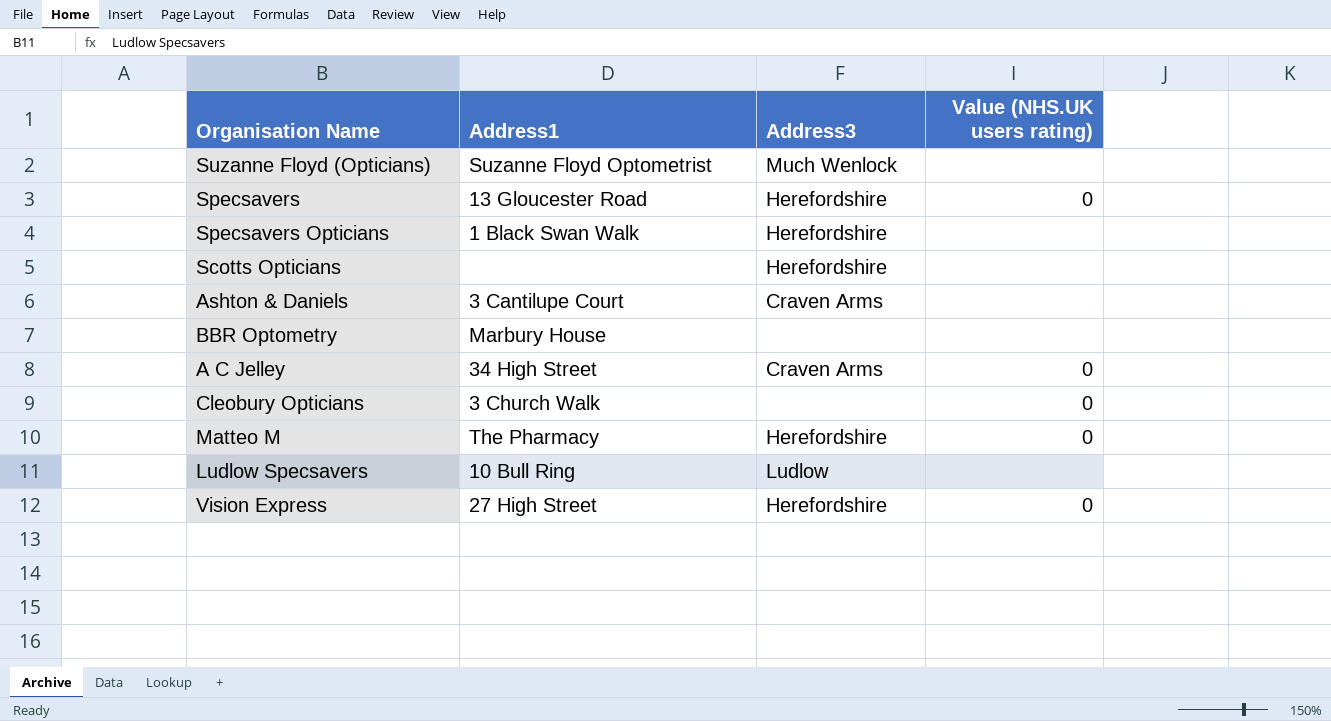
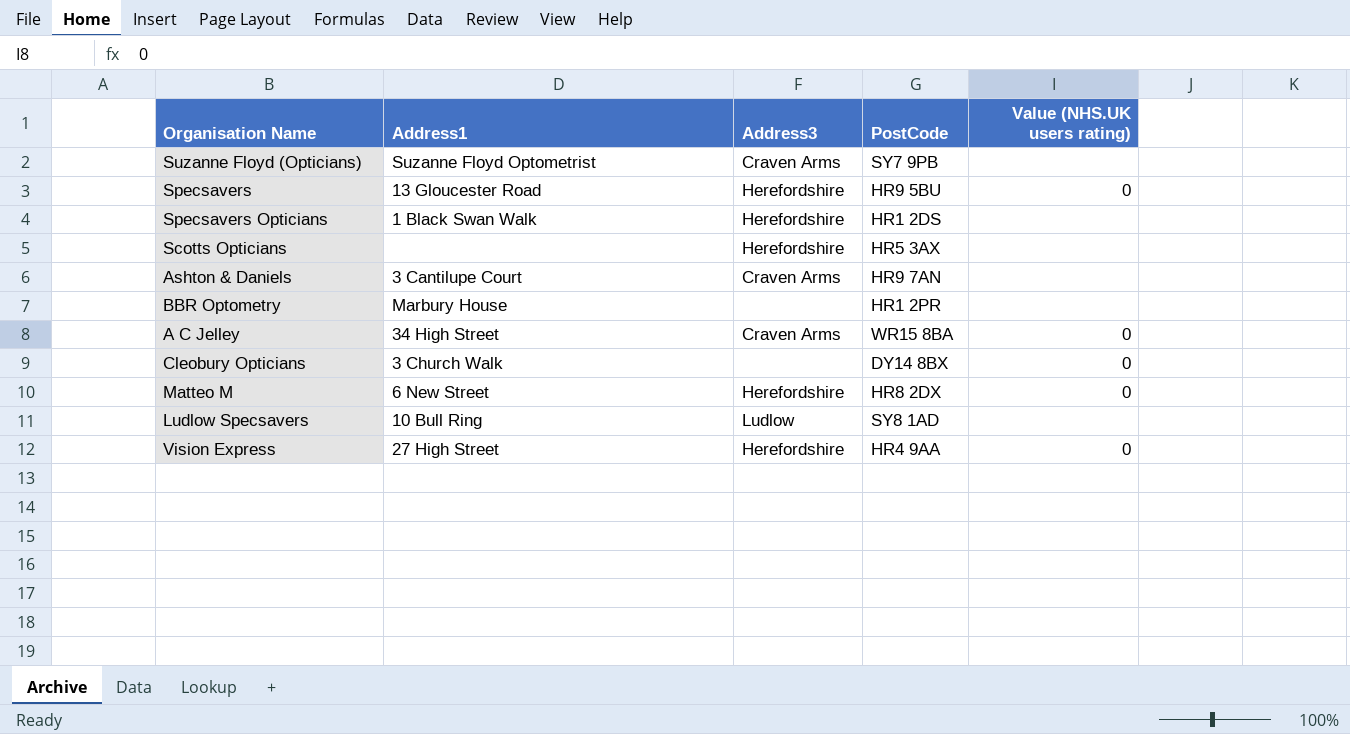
column PostCode | position: none -> 4
Suzanne Floyd (Opticians) | Address3: Much Wenlock -> Craven Arms
Matteo M | Address1: The Pharmacy -> 6 New Street

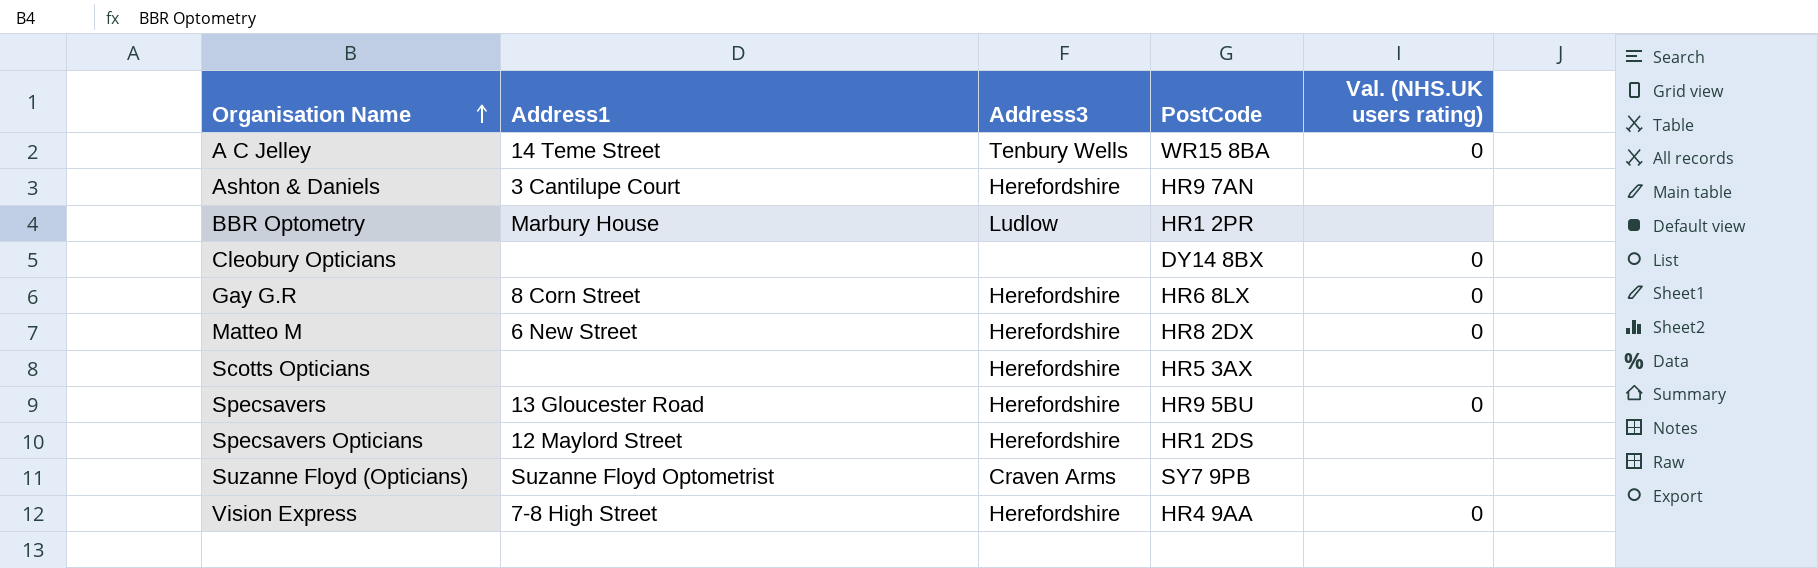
row order: none -> Organisation Name ascending
column name: Value (NHS.UK users rating) -> Val. (NHS.UK users rating)
row Ludlow Specsavers: 10 Bull Ring | Ludlow | SY8 1AD | none -> none
A C Jelley | Address1: 34 High Street -> 14 Teme Street
A C Jelley | Address3: Craven Arms -> Tenbury Wells
Ashton & Daniels | Address3: Craven Arms -> Herefordshire
BBR Optometry | Address3: none -> Ludlow
Cleobury Opticians | Address1: 3 Church Walk -> none
row Gay G.R: none -> 8 Corn Street | Herefordshire | HR6 8LX | 0
Specsavers Opticians | Address1: 1 Black Swan Walk -> 12 Maylord Street
Vision Express | Address1: 27 High Street -> 7-8 High Street

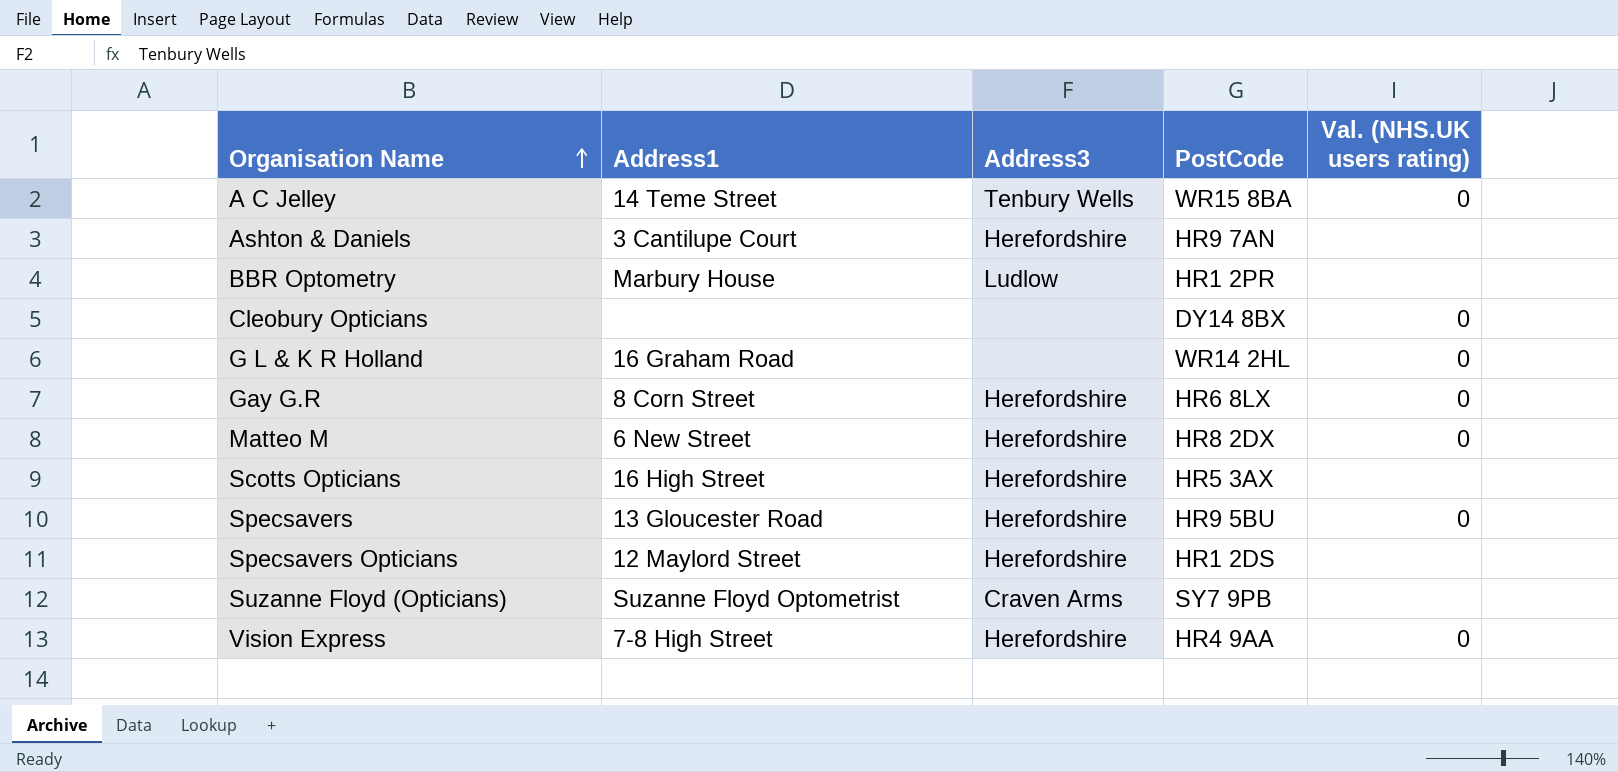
row G L & K R Holland: none -> 16 Graham Road | none | WR14 2HL | 0
Scotts Opticians | Address1: none -> 16 High Street

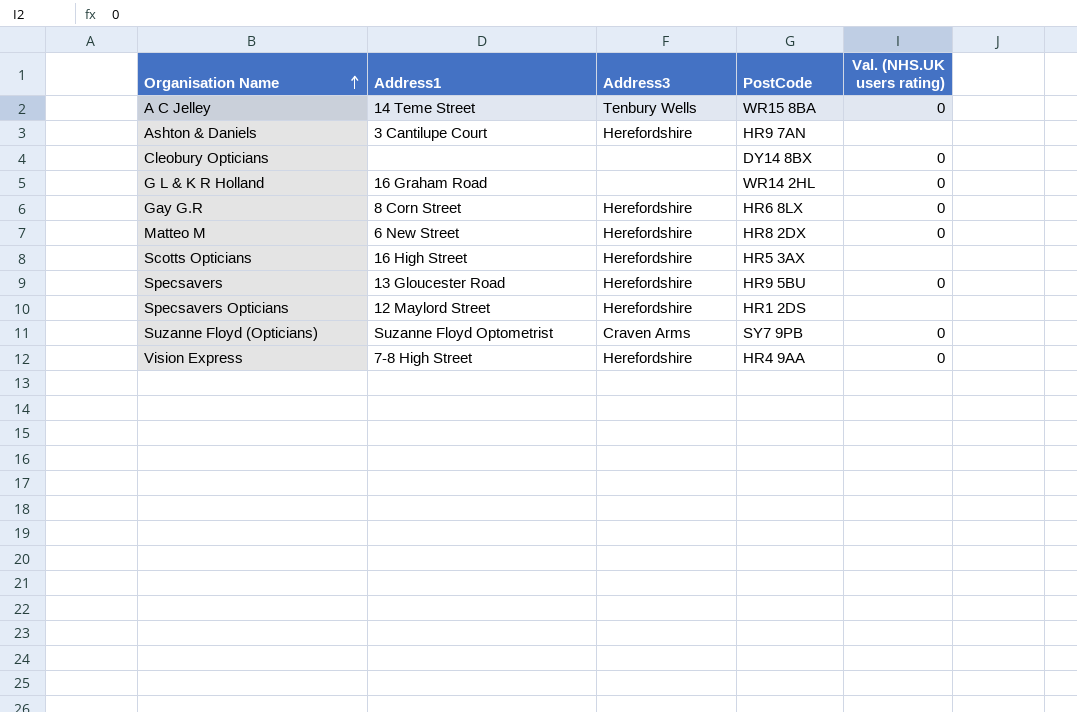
row BBR Optometry: Marbury House | Ludlow | HR1 2PR | none -> none
Suzanne Floyd (Opticians) | Val. (NHS.UK users rating): none -> 0

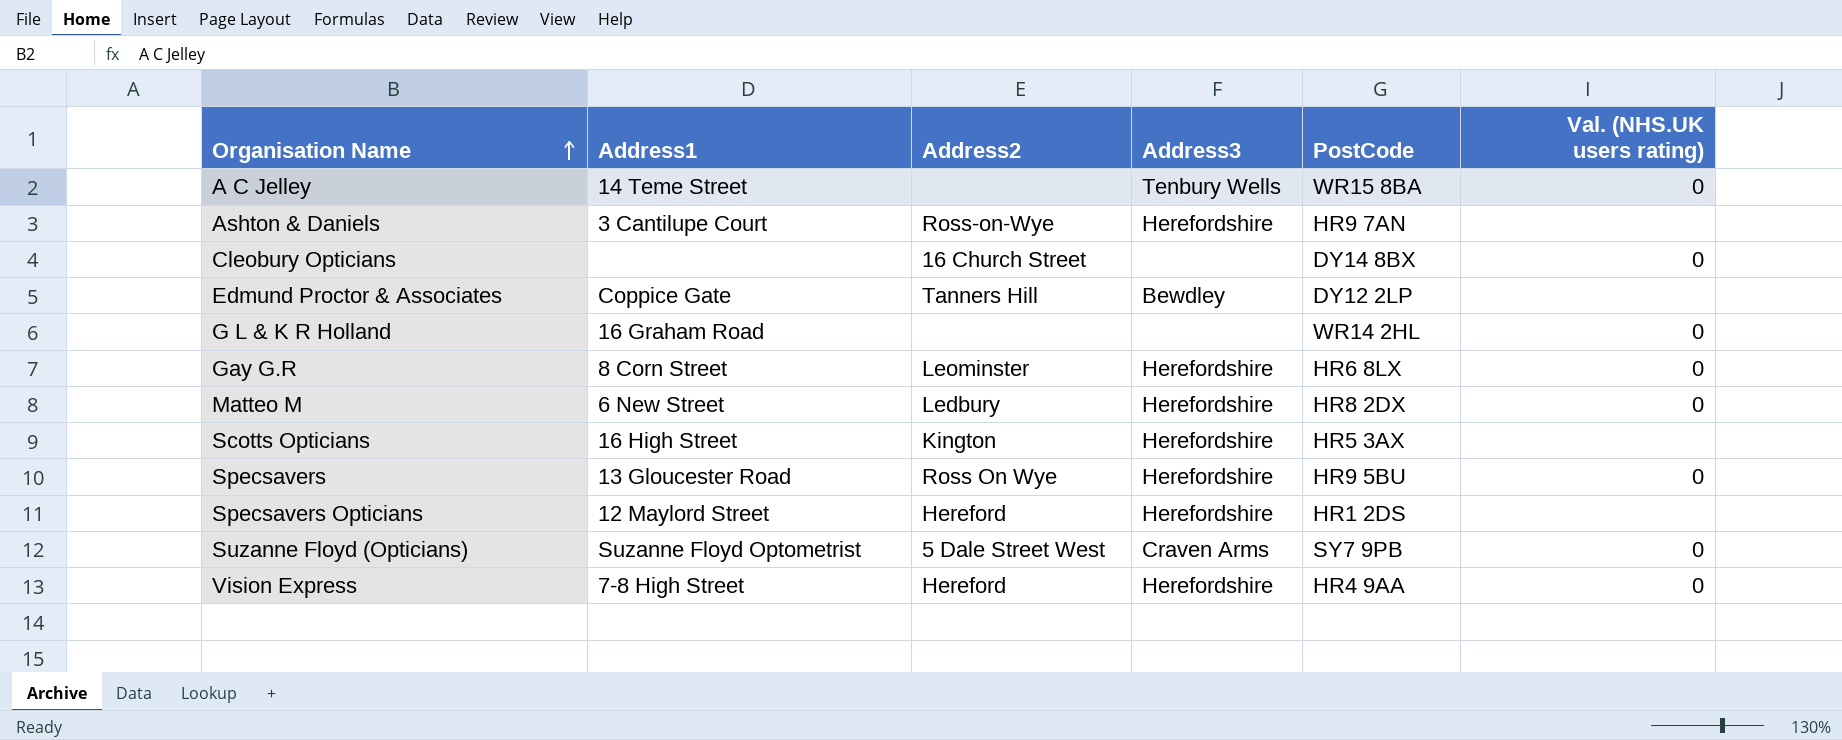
column Address2 | position: none -> 3
row Edmund Proctor & Associates: none -> Coppice Gate | Tanners Hill | Bewdley | DY12 2LP | none

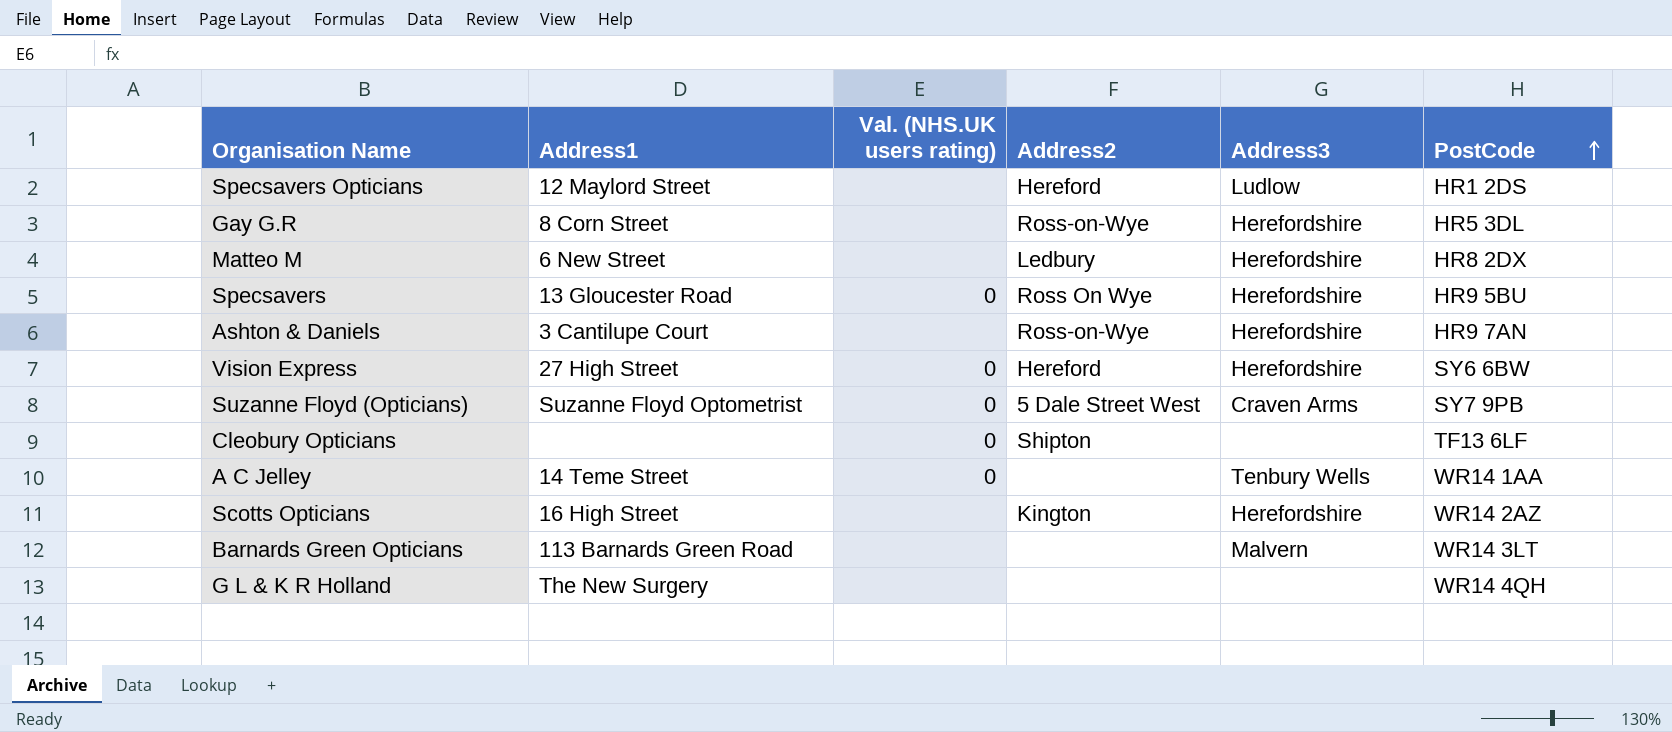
row order: Organisation Name ascending -> PostCode ascending
column Val. (NHS.UK users rating) | position: 6 -> 3
row Edmund Proctor & Associates: Coppice Gate | Tanners Hill | Bewdley | DY12 2LP | none -> none
Specsavers Opticians | Address3: Herefordshire -> Ludlow
Gay G.R | Val. (NHS.UK users rating): 0 -> none
Gay G.R | Address2: Leominster -> Ross-on-Wye
Gay G.R | PostCode: HR6 8LX -> HR5 3DL
Matteo M | Val. (NHS.UK users rating): 0 -> none
Vision Express | Address1: 7-8 High Street -> 27 High Street
Vision Express | PostCode: HR4 9AA -> SY6 6BW
Cleobury Opticians | Address2: 16 Church Street -> Shipton
Cleobury Opticians | PostCode: DY14 8BX -> TF13 6LF
A C Jelley | PostCode: WR15 8BA -> WR14 1AA
Scotts Opticians | PostCode: HR5 3AX -> WR14 2AZ
row Barnards Green Opticians: none -> 113 Barnards Green Road | none | none | Malvern | WR14 3LT
G L & K R Holland | Address1: 16 Graham Road -> The New Surgery
G L & K R Holland | Val. (NHS.UK users rating): 0 -> none
G L & K R Holland | PostCode: WR14 2HL -> WR14 4QH

